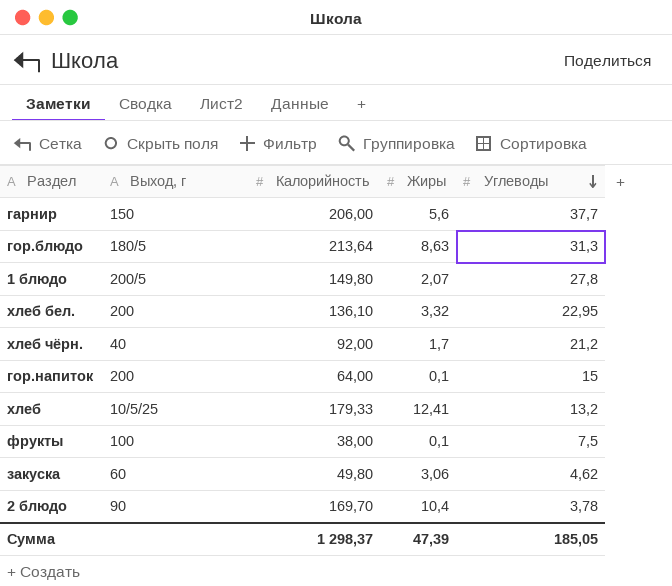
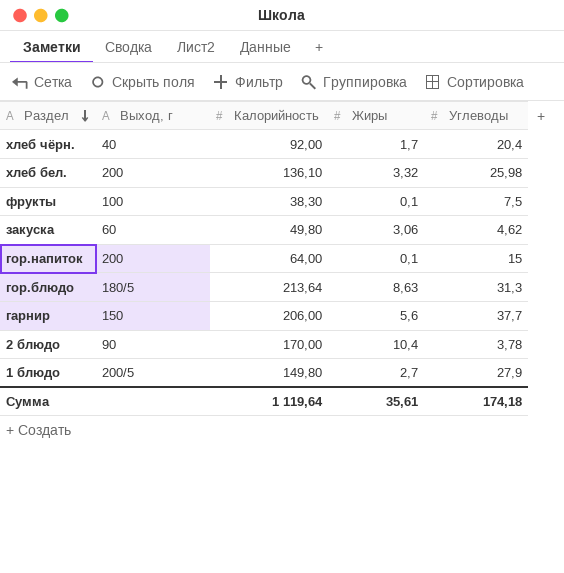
row order: Углеводы descending -> Раздел descending
row хлеб: 10/5/25 | 179,33 | 12,41 | 13,2 -> none
хлеб чёрн. | Углеводы: 21,2 -> 20,4
хлеб бел. | Углеводы: 22,95 -> 25,98
фрукты | Калорийность: 38,00 -> 38,30
2 блюдо | Калорийность: 169,70 -> 170,00
1 блюдо | Жиры: 2,07 -> 2,7
1 блюдо | Углеводы: 27,8 -> 27,9
Сумма | Калорийность: 1 298,37 -> 1 119,64
Сумма | Жиры: 47,39 -> 35,61
Сумма | Углеводы: 185,05 -> 174,18

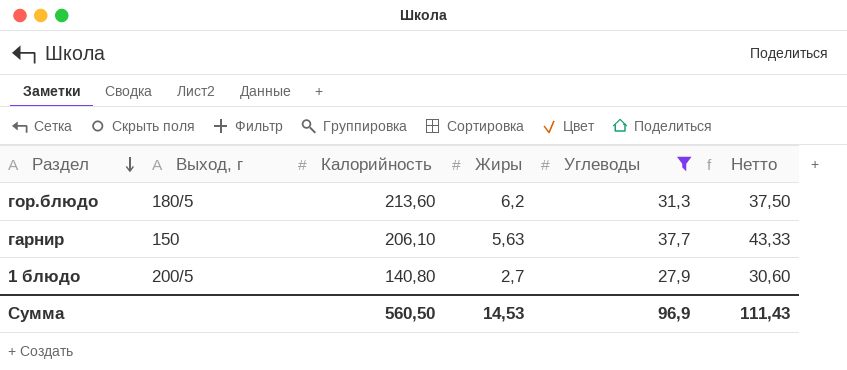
filter: none -> Углеводы >= 27,9
column Нетто | formula: none -> [Жиры] + [Углеводы]
гор.блюдо | Калорийность: 213,64 -> 213,60
гор.блюдо | Жиры: 8,63 -> 6,2
гарнир | Калорийность: 206,00 -> 206,10
гарнир | Жиры: 5,6 -> 5,63
1 блюдо | Калорийность: 149,80 -> 140,80
Сумма | Калорийность: 1 119,64 -> 560,50
Сумма | Жиры: 35,61 -> 14,53
Сумма | Углеводы: 174,18 -> 96,9

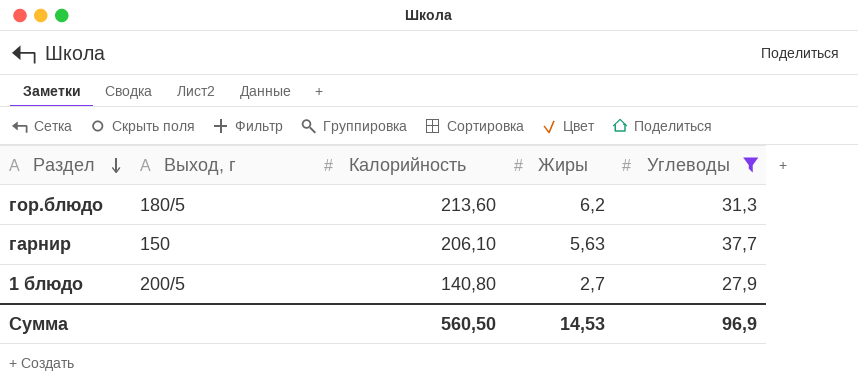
column Нетто | formula: [Жиры] + [Углеводы] -> none

